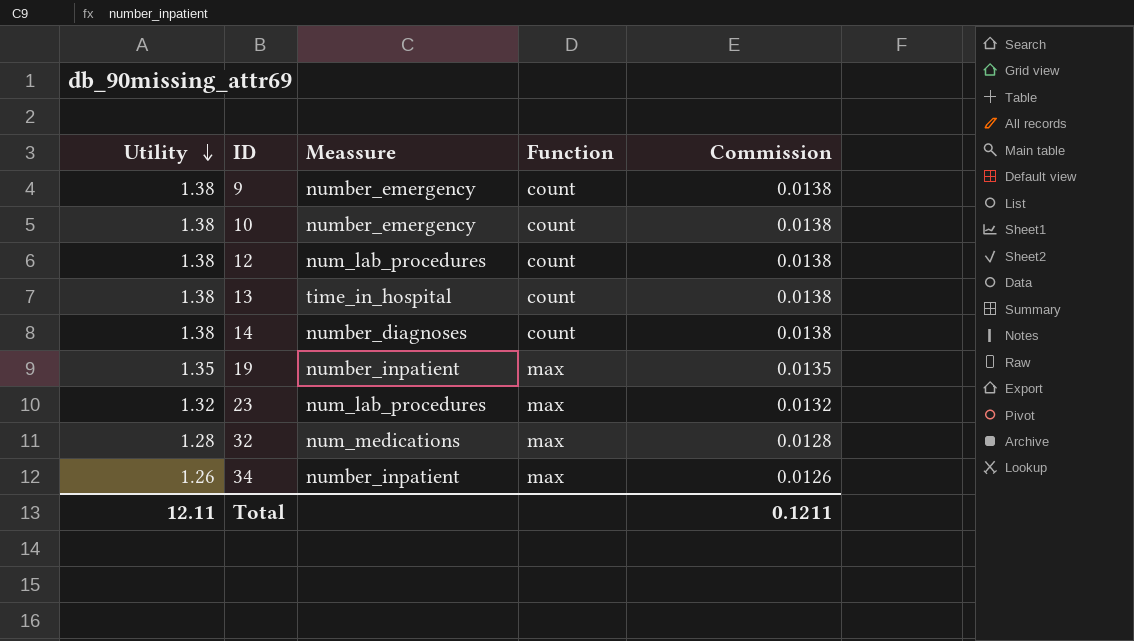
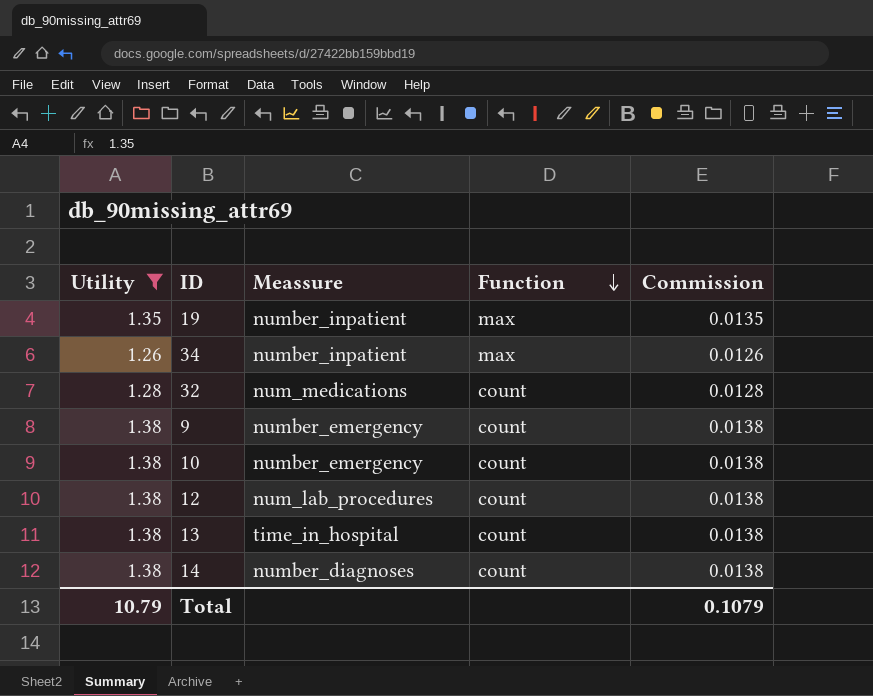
filter: none -> Utility != 1.32
row order: Utility descending -> Function descending
32 | Function: max -> count
Total | Utility: 12.11 -> 10.79
Total | Commission: 0.1211 -> 0.1079

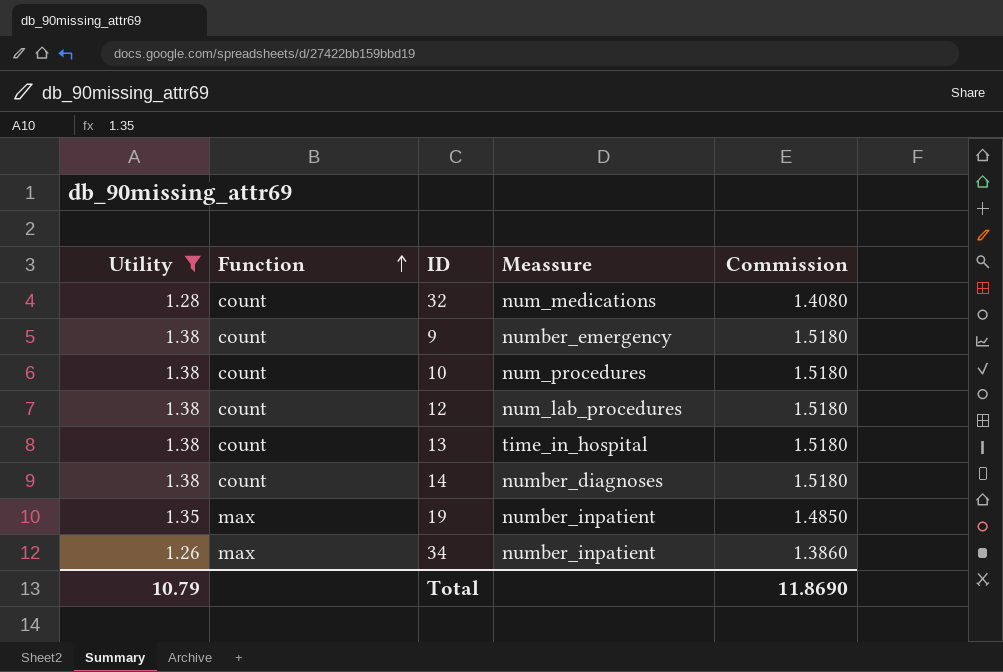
row order: Function descending -> Function ascending
column Function | position: 4 -> 2
column Commission | formula: [Utility] * 0.01 -> [Utility] * 1.1
10 | Meassure: number_emergency -> num_procedures
Total | Commission: 0.1079 -> 11.8690

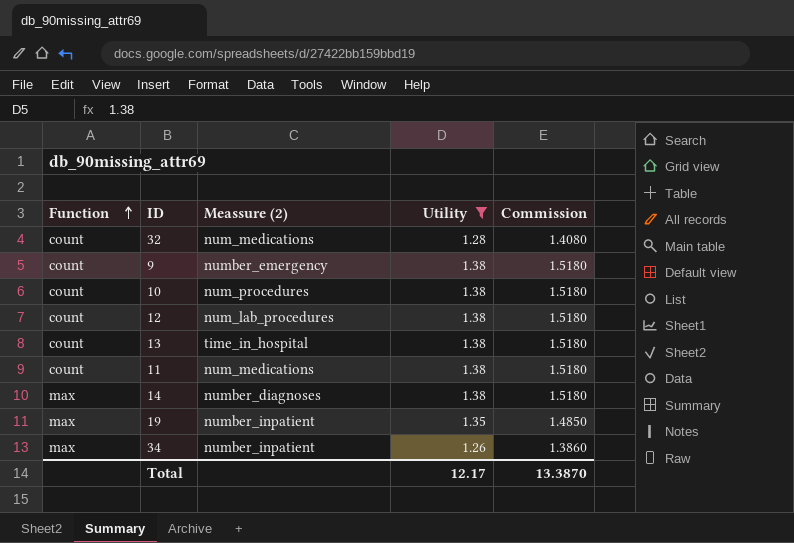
column name: Meassure -> Meassure (2)
column Utility | position: 1 -> 4
row 11: none -> count | num_medications | 1.38 | 1.5180
14 | Function: count -> max
Total | Utility: 10.79 -> 12.17
Total | Commission: 11.8690 -> 13.3870

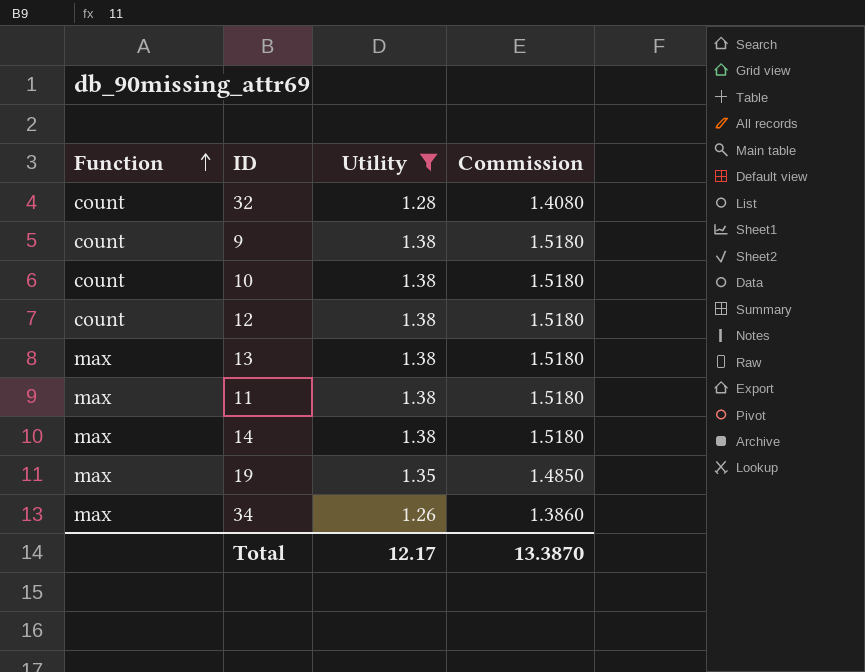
column Meassure (2) | position: 3 -> none
13 | Function: count -> max
11 | Function: count -> max

